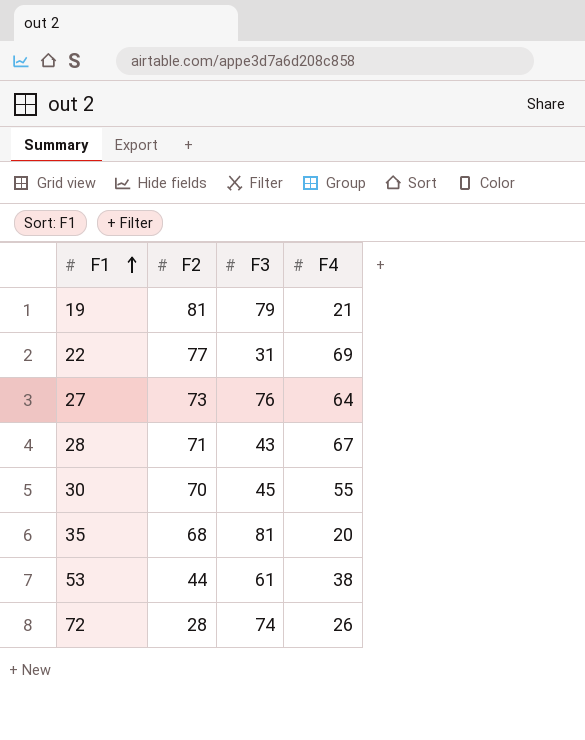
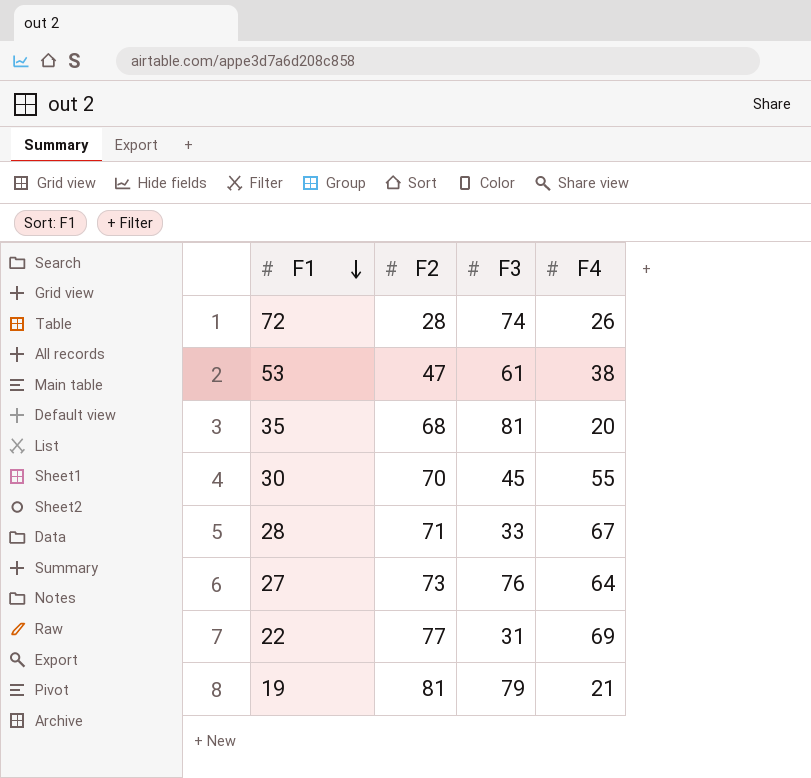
row order: F1 ascending -> F1 descending
53 | F2: 44 -> 47
28 | F3: 43 -> 33

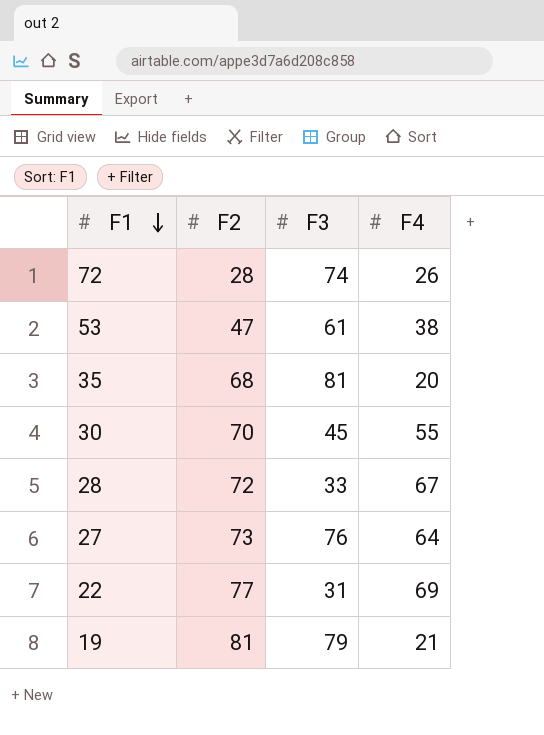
28 | F2: 71 -> 72

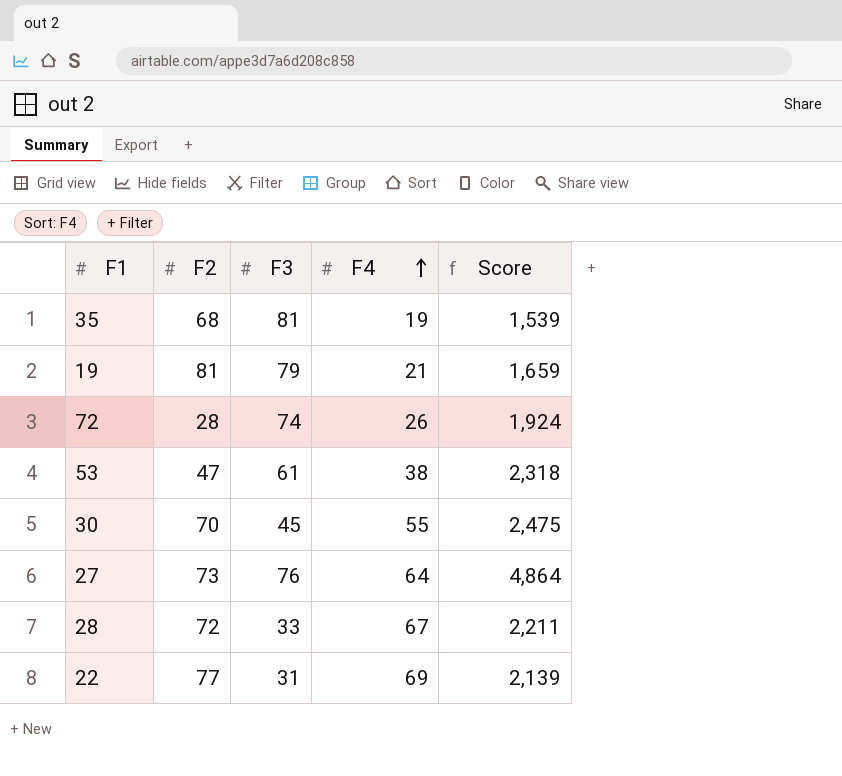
row order: F1 descending -> F4 ascending
column Score | formula: none -> [F3] * [F4]
35 | F4: 20 -> 19

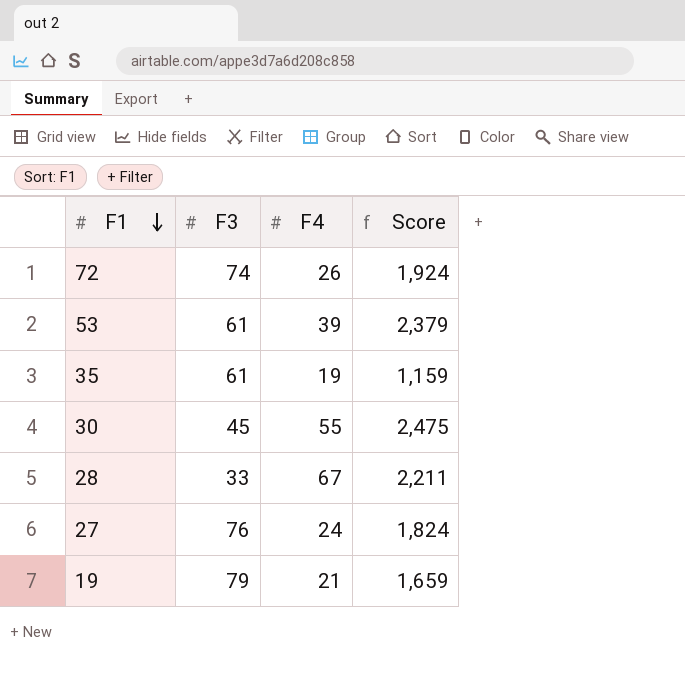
row order: F4 ascending -> F1 descending
column F2 | position: 2 -> none
row 22: 77 | 31 | 69 | 2,139 -> none
53 | F4: 38 -> 39
53 | Score: 2,318 -> 2,379
35 | F3: 81 -> 61
35 | Score: 1,539 -> 1,159
27 | F4: 64 -> 24
27 | Score: 4,864 -> 1,824

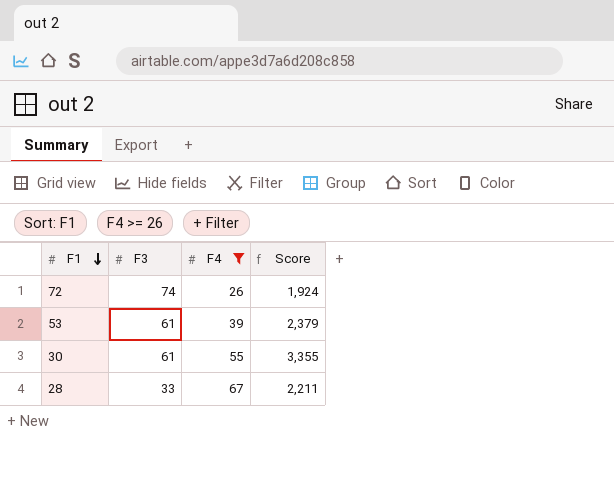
filter: none -> F4 >= 26
30 | F3: 45 -> 61
30 | Score: 2,475 -> 3,355

